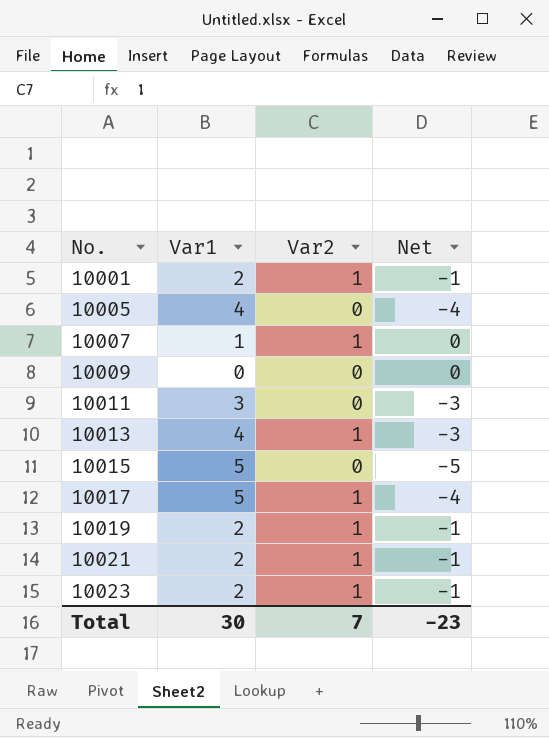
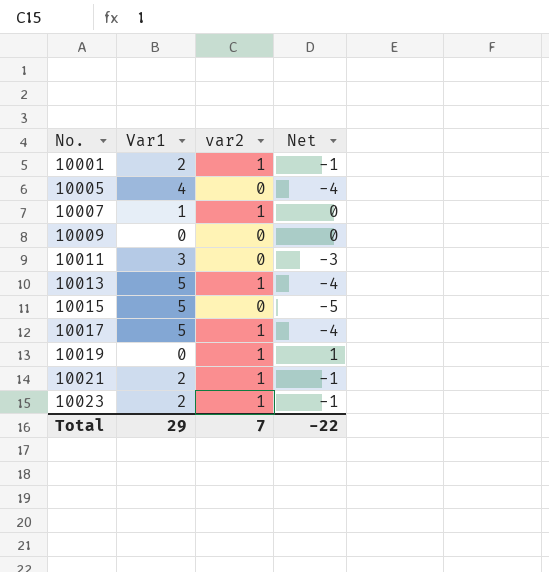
column name: Var2 -> var2
10013 | Var1: 4 -> 5
10013 | Net: -3 -> -4
10019 | Var1: 2 -> 0
10019 | Net: -1 -> 1
Total | Var1: 30 -> 29
Total | Net: -23 -> -22

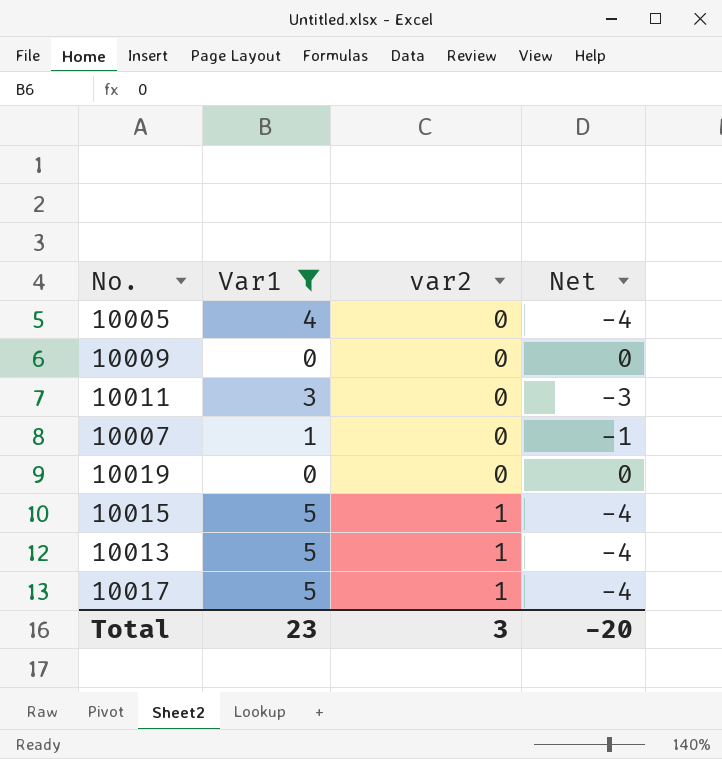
filter: none -> Var1 != 2
row order: No. ascending -> var2 ascending
10007 | var2: 1 -> 0
10007 | Net: 0 -> -1
10019 | var2: 1 -> 0
10019 | Net: 1 -> 0
10015 | var2: 0 -> 1
10015 | Net: -5 -> -4
Total | Var1: 29 -> 23
Total | var2: 7 -> 3
Total | Net: -22 -> -20

